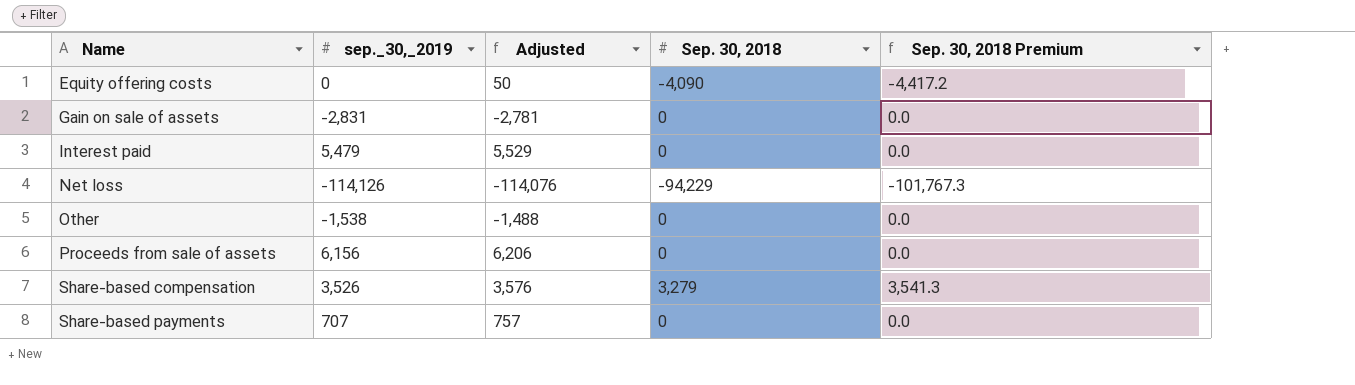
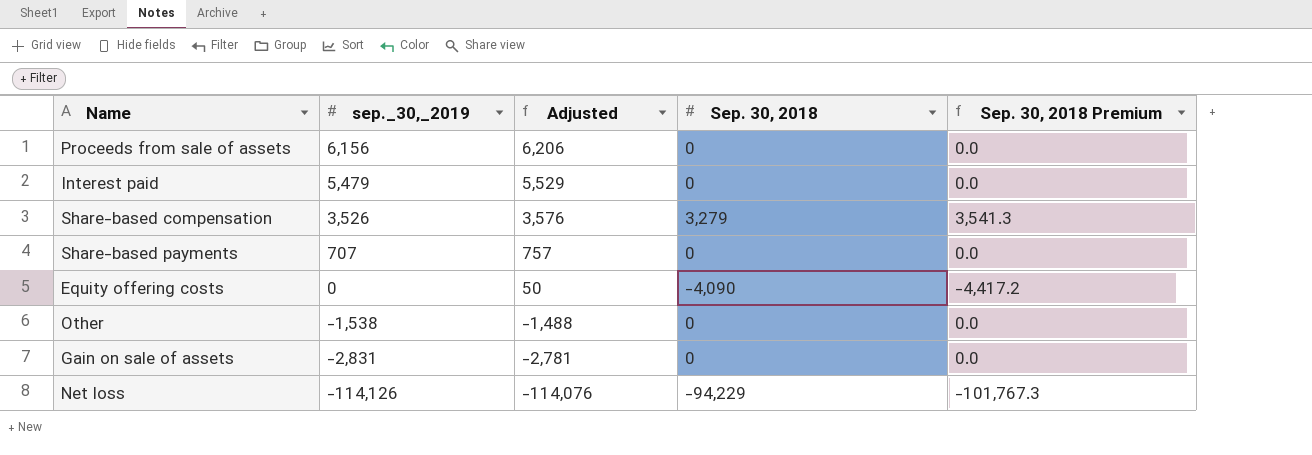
row order: Name ascending -> sep._30,_2019 descending

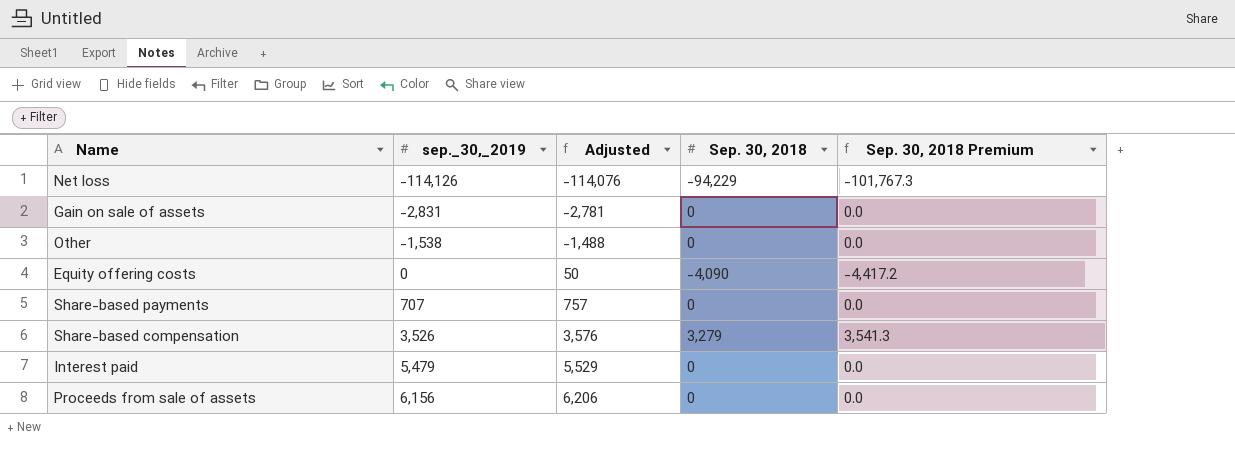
row order: sep._30,_2019 descending -> sep._30,_2019 ascending

